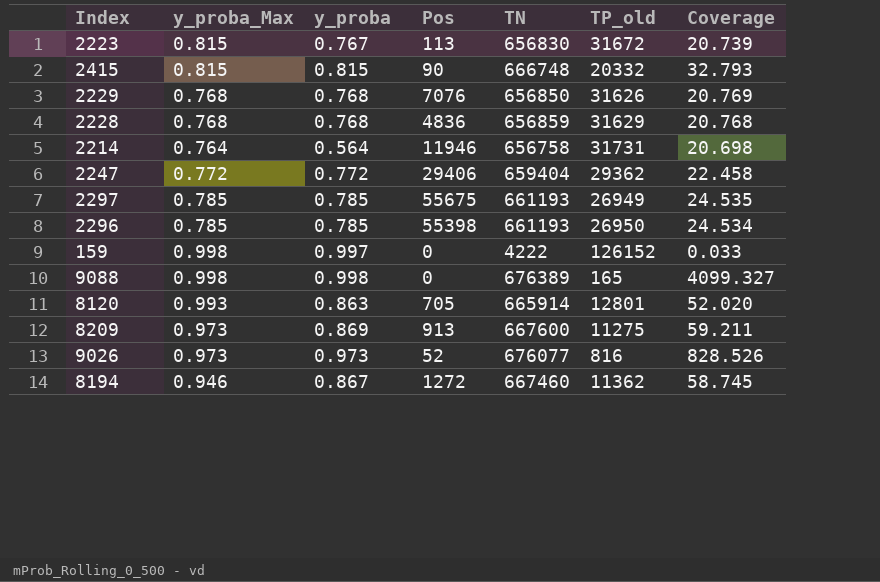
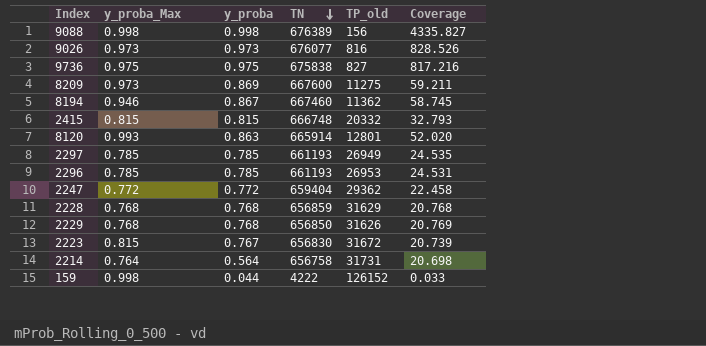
row order: none -> TN descending
column Pos | position: 4 -> none
9088 | TP_old: 165 -> 156
9088 | Coverage: 4099.327 -> 4335.827
row 9736: none -> 0.975 | 0.975 | 675838 | 827 | 817.216
2296 | TP_old: 26950 -> 26953
2296 | Coverage: 24.534 -> 24.531
159 | y_proba: 0.997 -> 0.044

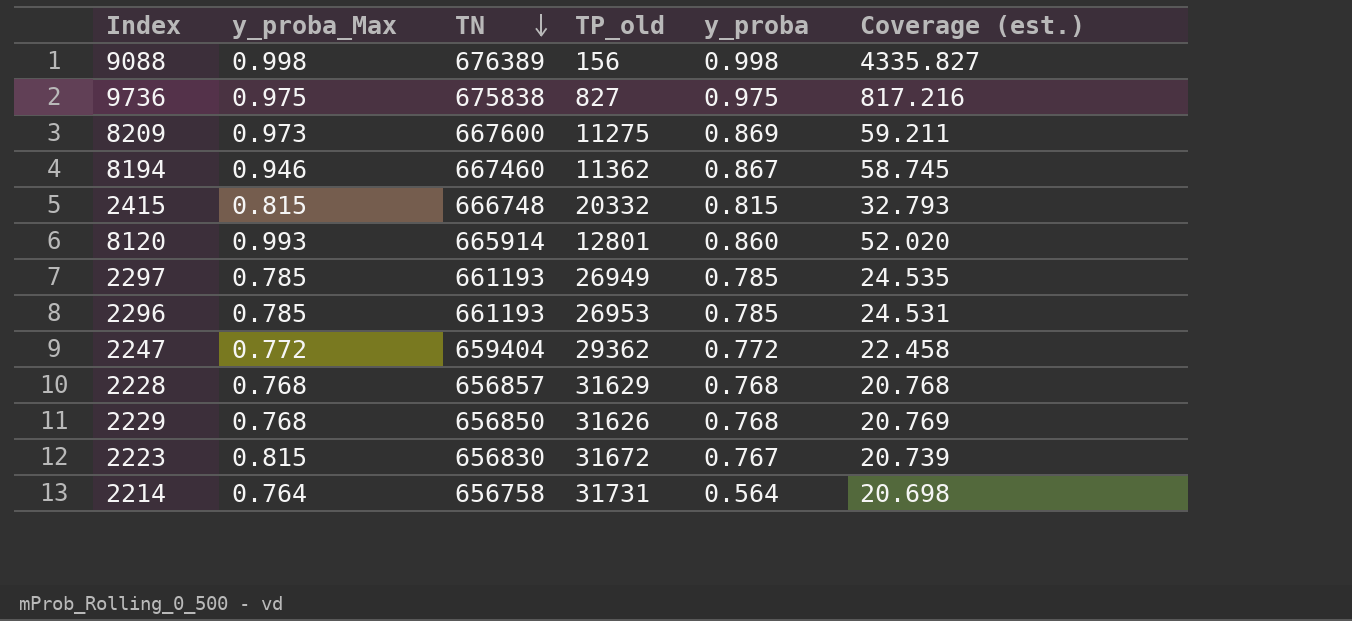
column y_proba | position: 3 -> 5
column name: Coverage -> Coverage (est.)
row 9026: 0.973 | 0.973 | 676077 | 816 | 828.526 -> none
row 159: 0.998 | 0.044 | 4222 | 126152 | 0.033 -> none
8120 | y_proba: 0.863 -> 0.860
2228 | TN: 656859 -> 656857

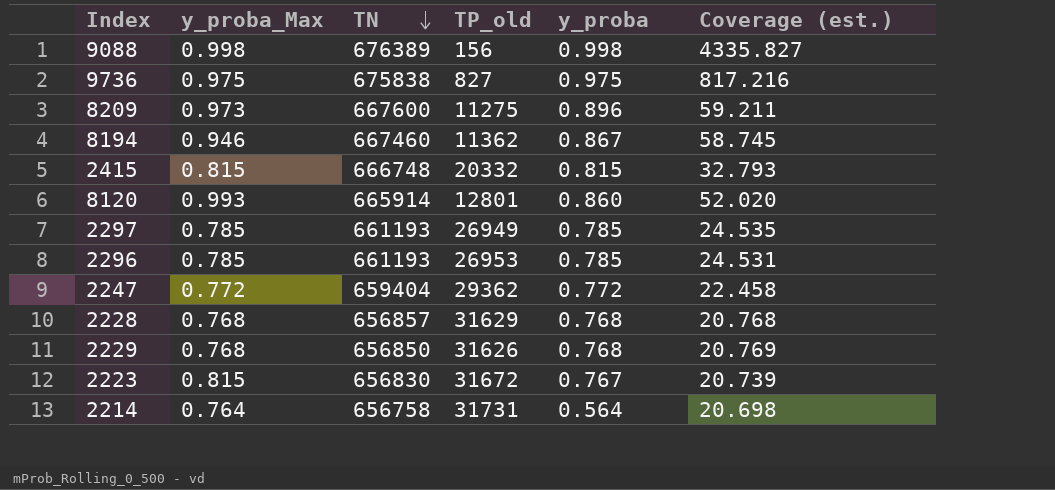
8209 | y_proba: 0.869 -> 0.896

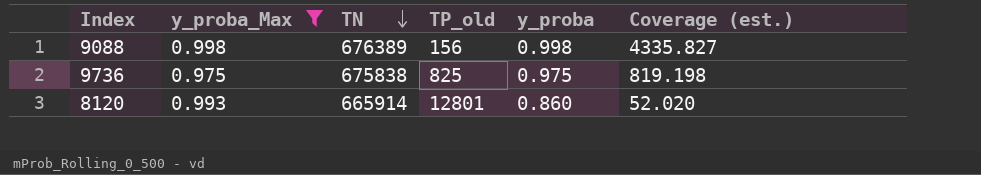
filter: none -> y_proba_Max >= 0.975
9736 | TP_old: 827 -> 825
9736 | Coverage (est.): 817.216 -> 819.198

